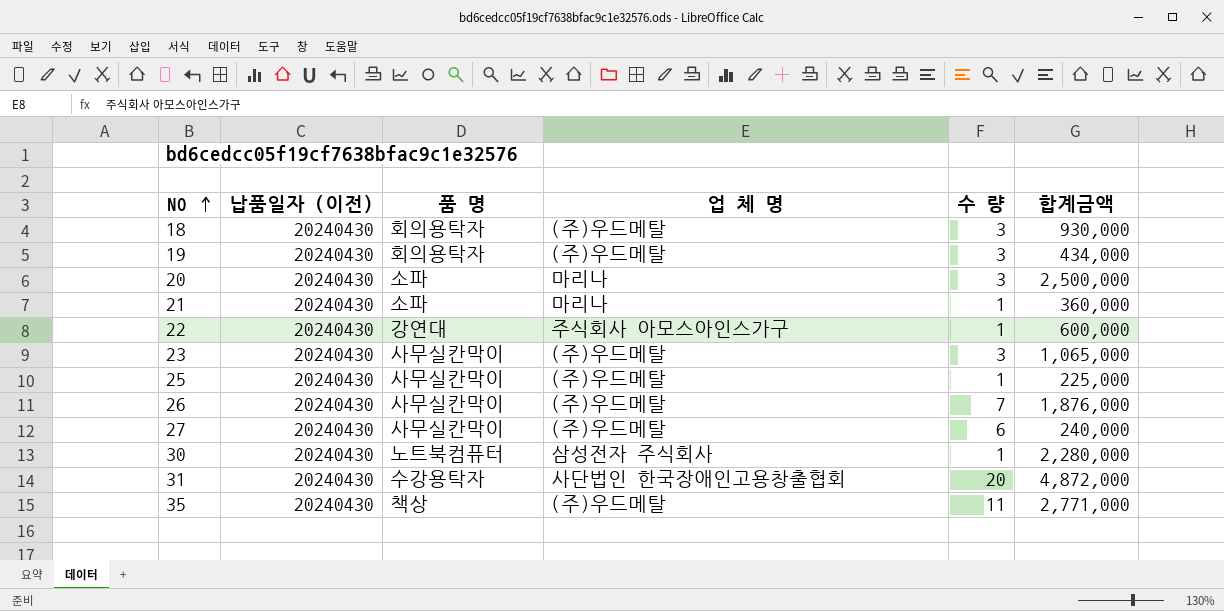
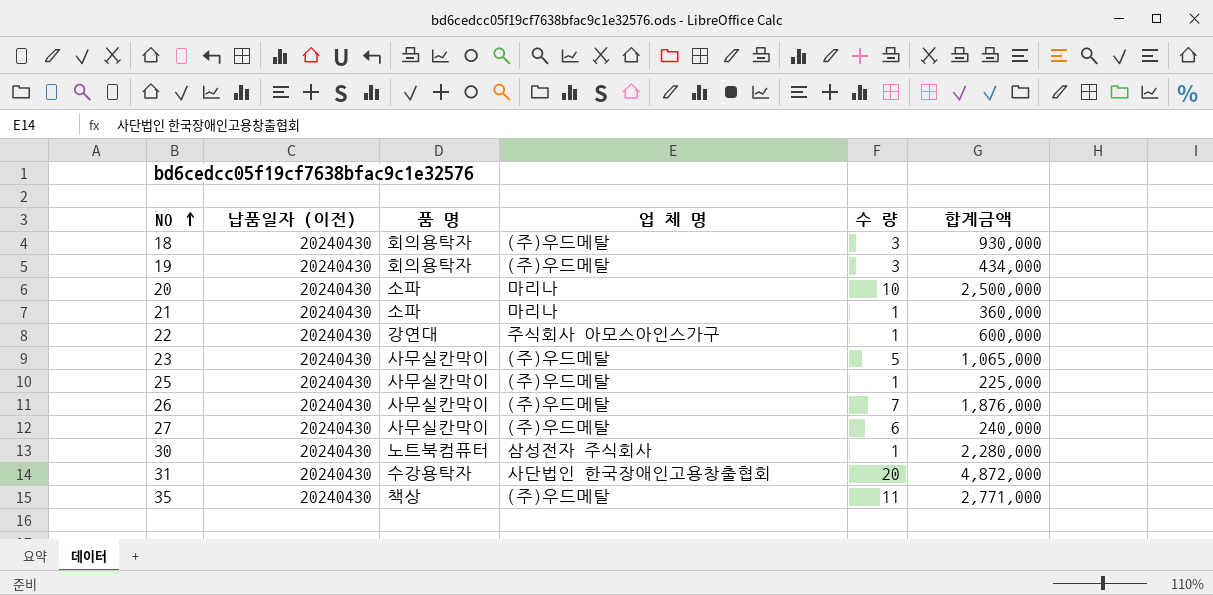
20 | 수 량: 3 -> 10
23 | 수 량: 3 -> 5

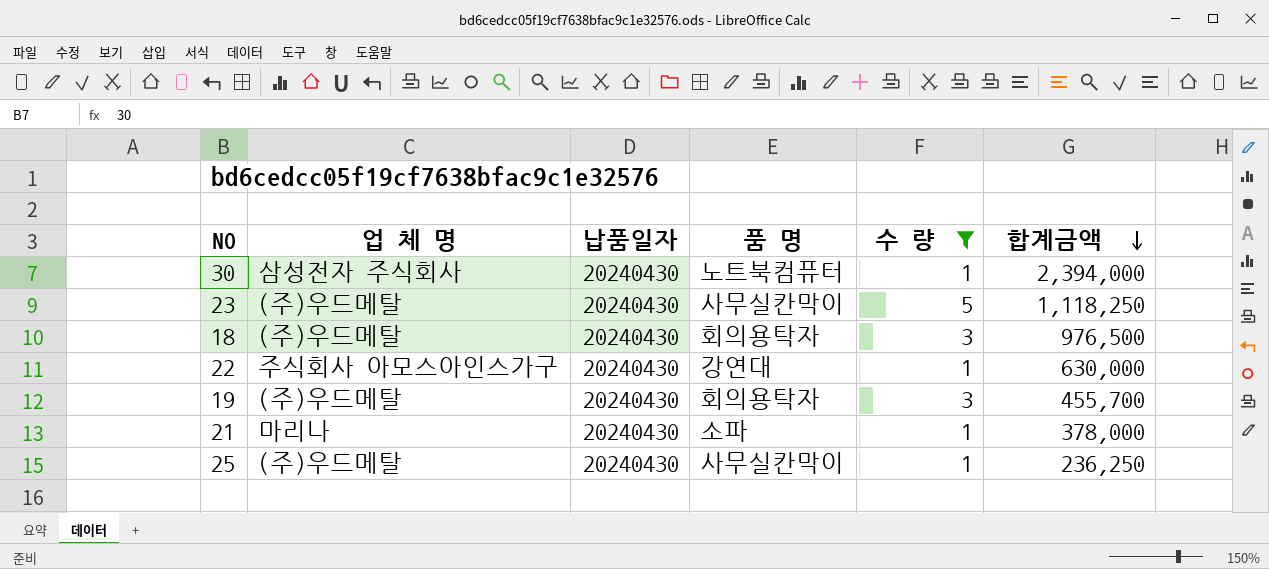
filter: none -> 수 량 <= 5
row order: NO ascending -> 합계금액 descending
column 업 체 명 | position: 4 -> 2
column name: 납품일자 (이전) -> 납품일자
30 | 합계금액: 2,280,000 -> 2,394,000
23 | 합계금액: 1,065,000 -> 1,118,250
18 | 합계금액: 930,000 -> 976,500
22 | 합계금액: 600,000 -> 630,000
19 | 합계금액: 434,000 -> 455,700
21 | 합계금액: 360,000 -> 378,000
25 | 합계금액: 225,000 -> 236,250

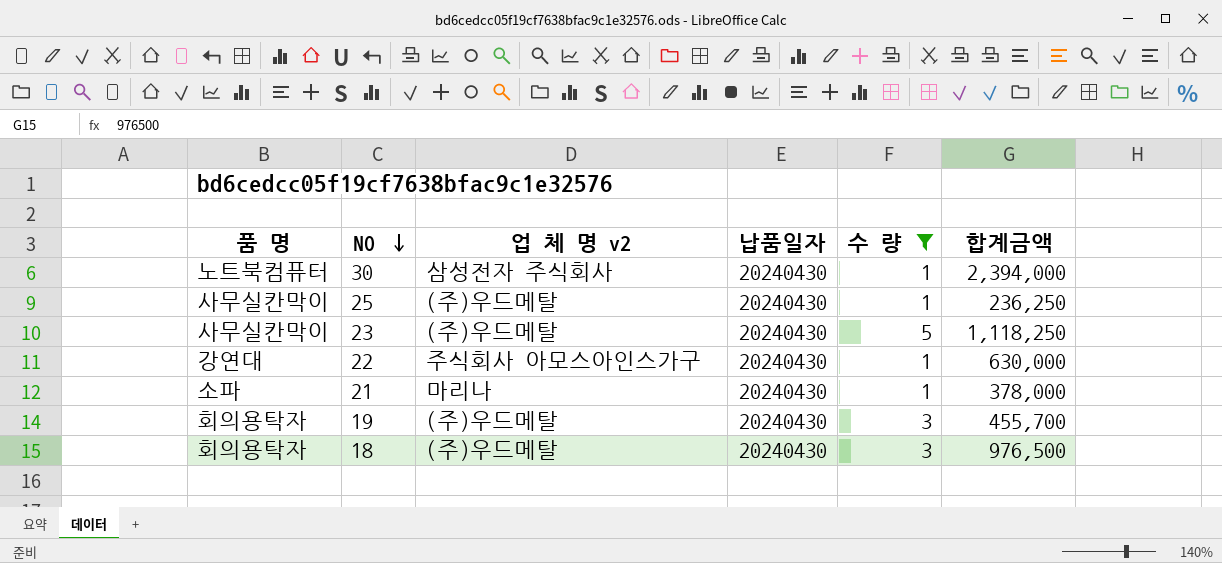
row order: 합계금액 descending -> NO descending
column 품 명 | position: 4 -> 1
column name: 업 체 명 -> 업 체 명 v2

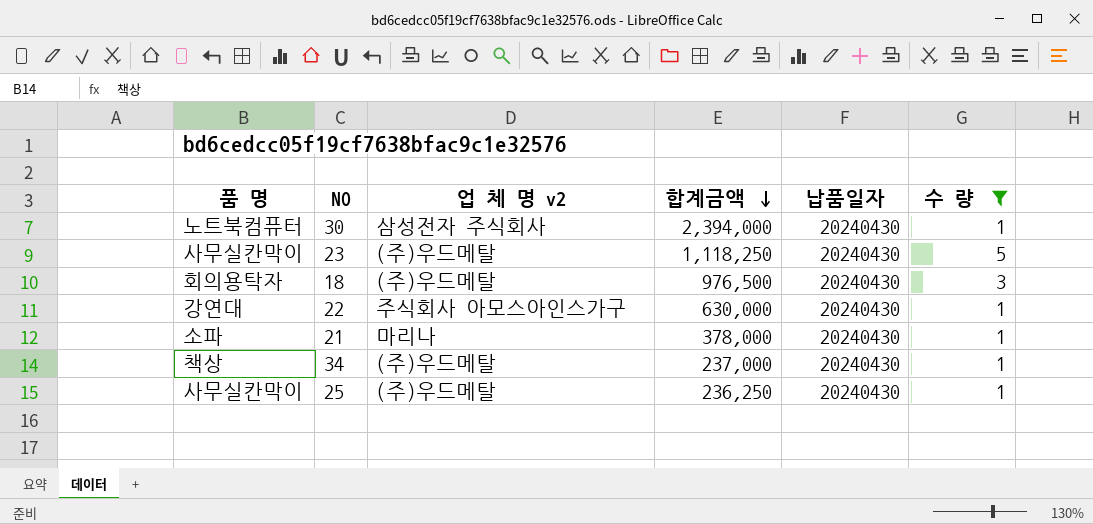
row order: NO descending -> 합계금액 descending
column 합계금액 | position: 6 -> 4
row 19: 회의용탁자 | (주)우드메탈 | 20240430 | 3 | 455,700 -> none
row 34: none -> 책상 | (주)우드메탈 | 237,000 | 20240430 | 1

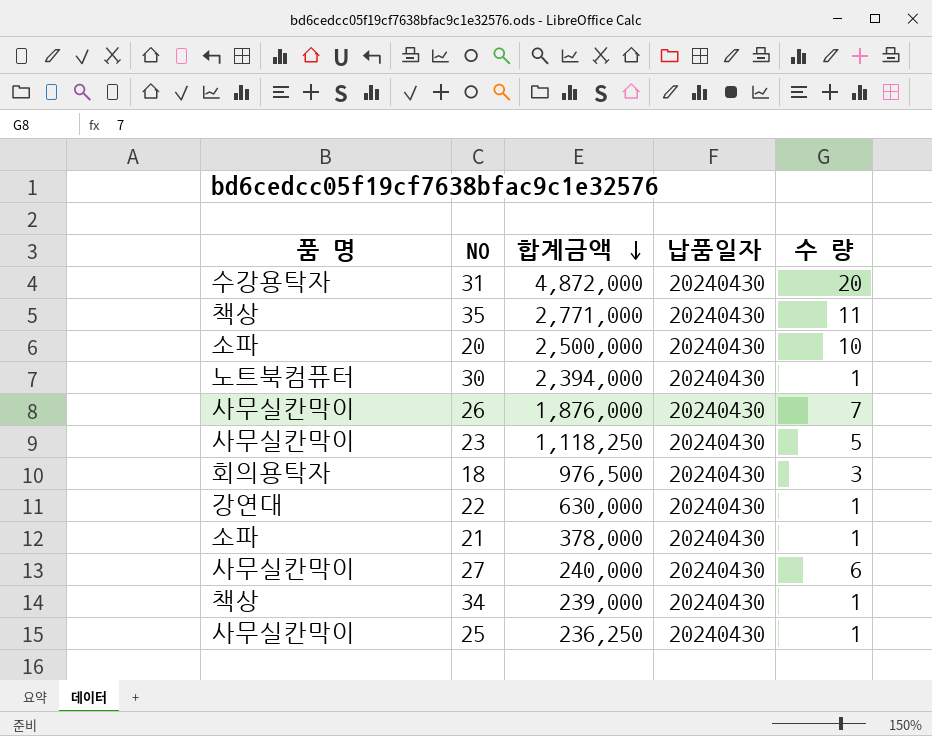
filter: 수 량 <= 5 -> none
column 업 체 명 v2 | position: 3 -> none
34 | 합계금액: 237,000 -> 239,000

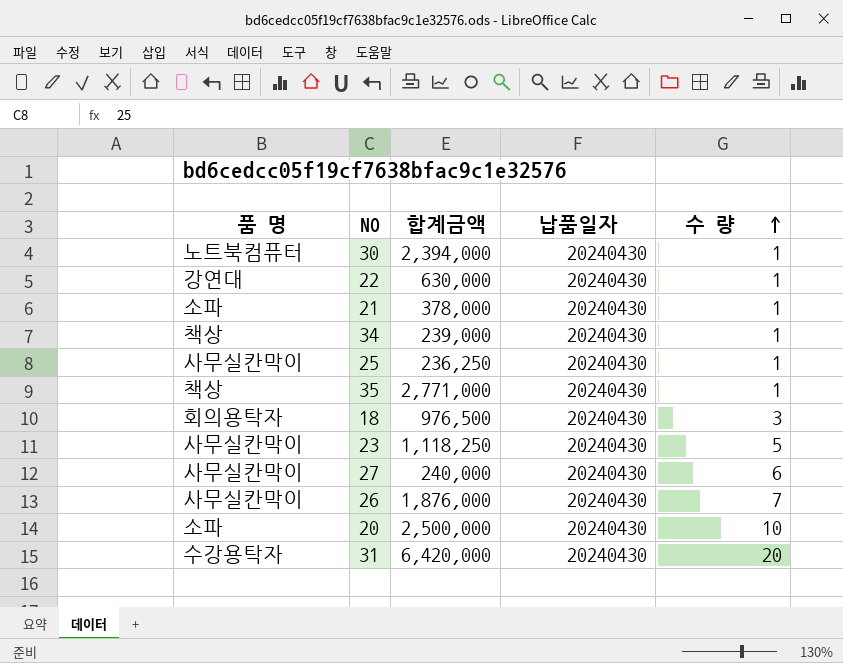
row order: 합계금액 descending -> 수 량 ascending
35 | 수 량: 11 -> 1
31 | 합계금액: 4,872,000 -> 6,420,000

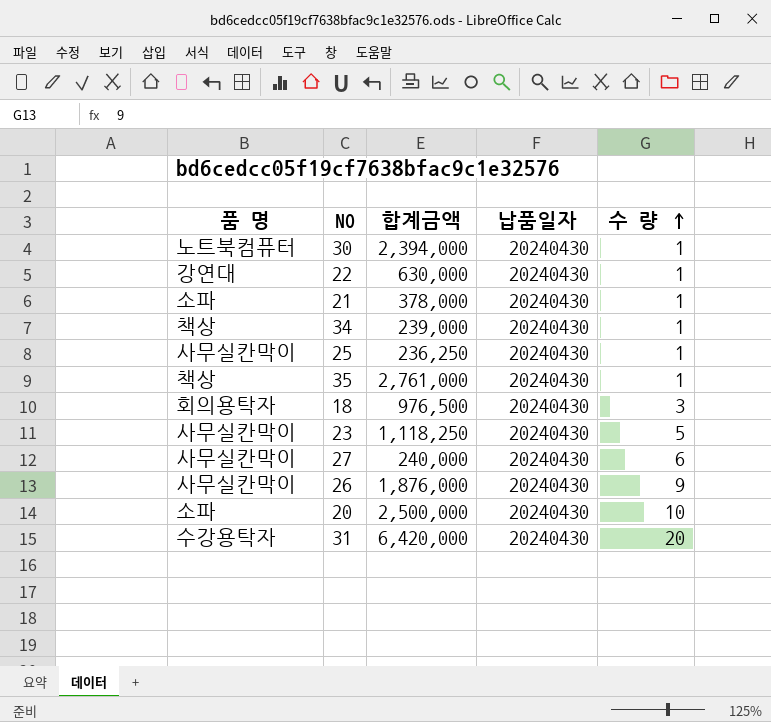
35 | 합계금액: 2,771,000 -> 2,761,000
26 | 수 량: 7 -> 9

